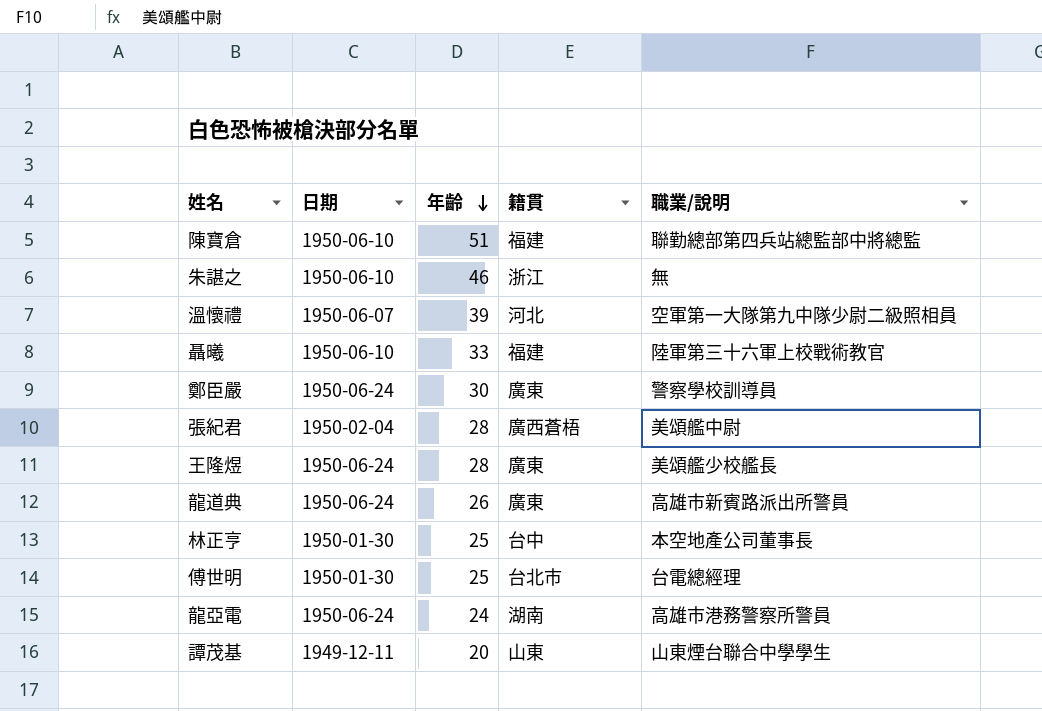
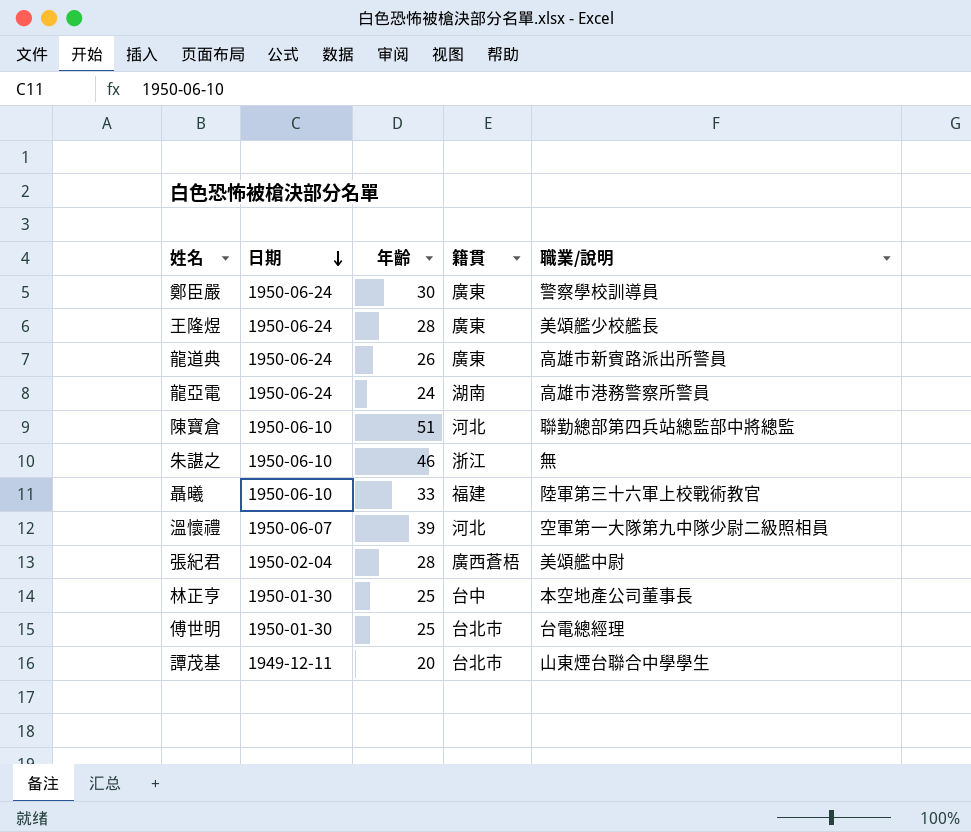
row order: 年齡 descending -> 日期 descending
陳寶倉 | 籍貫: 福建 -> 河北
譚茂基 | 籍貫: 山東 -> 台北市

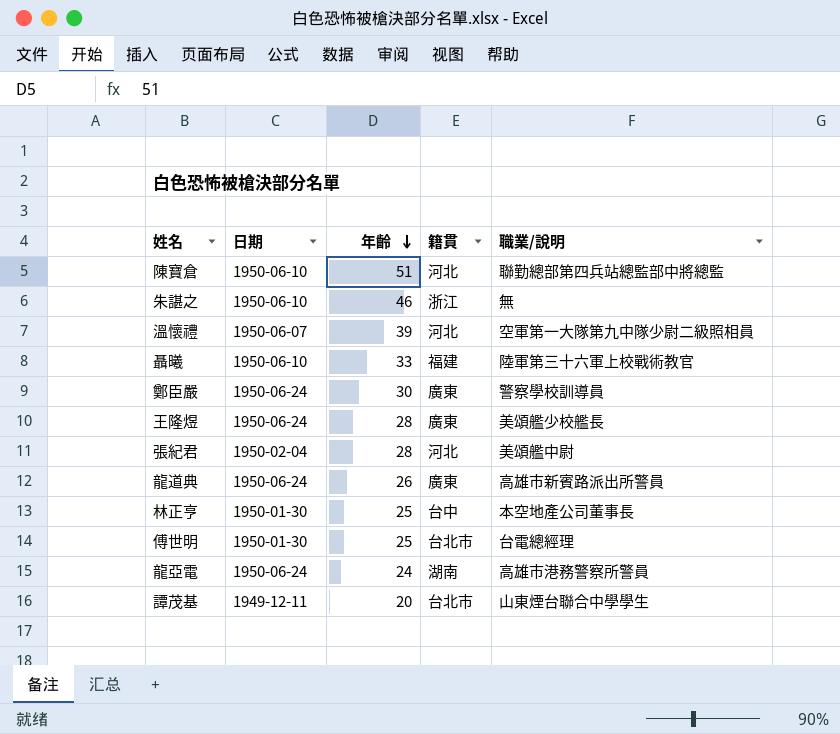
row order: 日期 descending -> 年齡 descending
張紀君 | 籍貫: 廣西蒼梧 -> 河北

